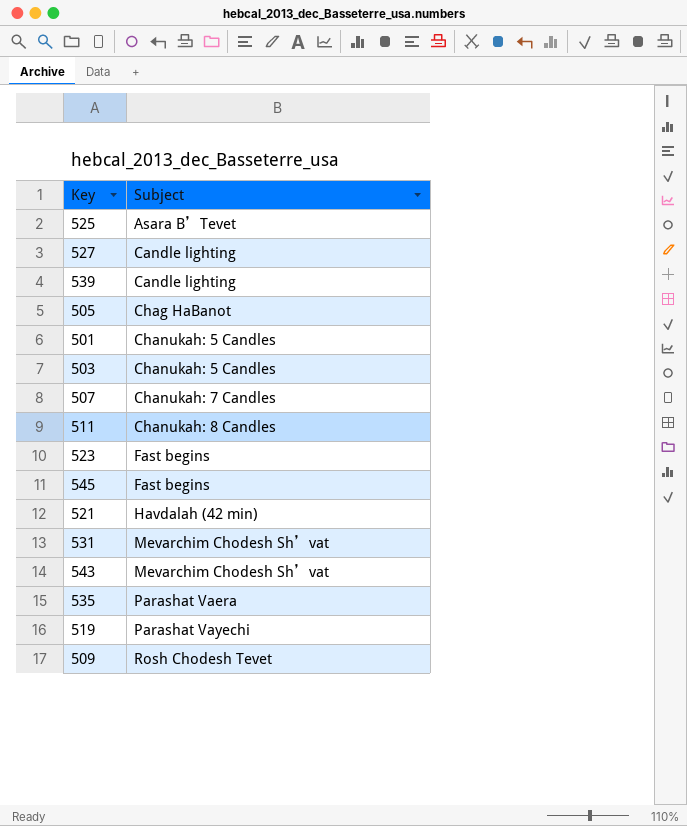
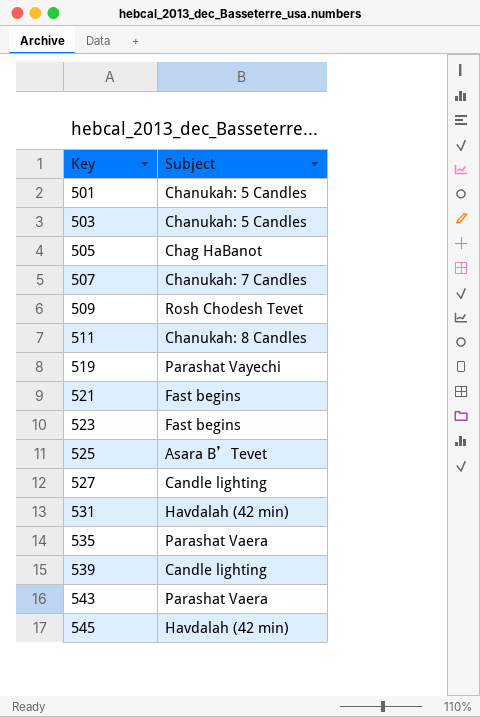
row order: Subject ascending -> Key ascending
521 | Subject: Havdalah (42 min) -> Fast begins
531 | Subject: Mevarchim Chodesh Sh’vat -> Havdalah (42 min)
543 | Subject: Mevarchim Chodesh Sh’vat -> Parashat Vaera
545 | Subject: Fast begins -> Havdalah (42 min)

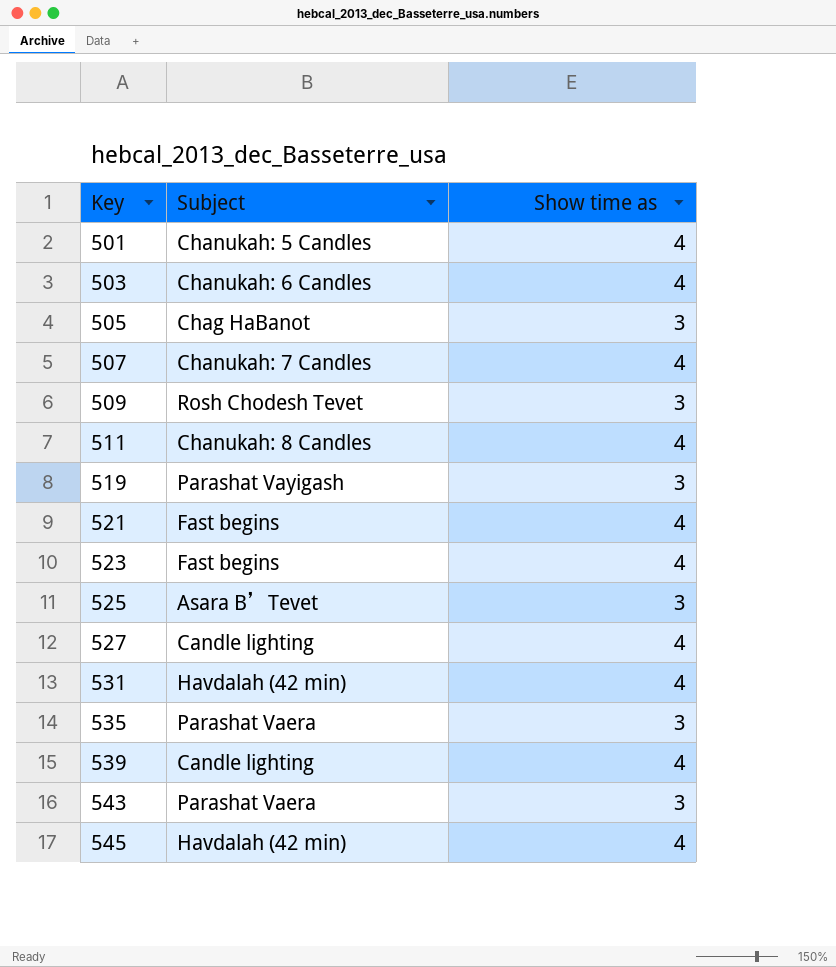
column Show time as | position: none -> 3
503 | Subject: Chanukah: 5 Candles -> Chanukah: 6 Candles
519 | Subject: Parashat Vayechi -> Parashat Vayigash

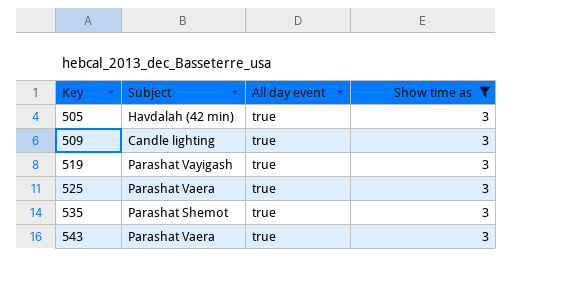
filter: none -> Show time as = 3
column All day event | position: none -> 3
505 | Subject: Chag HaBanot -> Havdalah (42 min)
509 | Subject: Rosh Chodesh Tevet -> Candle lighting
525 | Subject: Asara B’Tevet -> Parashat Vaera
535 | Subject: Parashat Vaera -> Parashat Shemot

